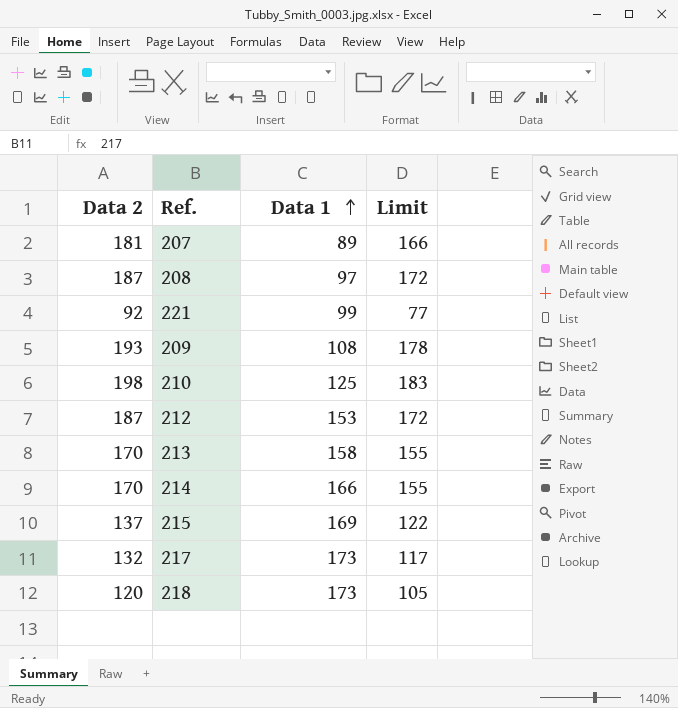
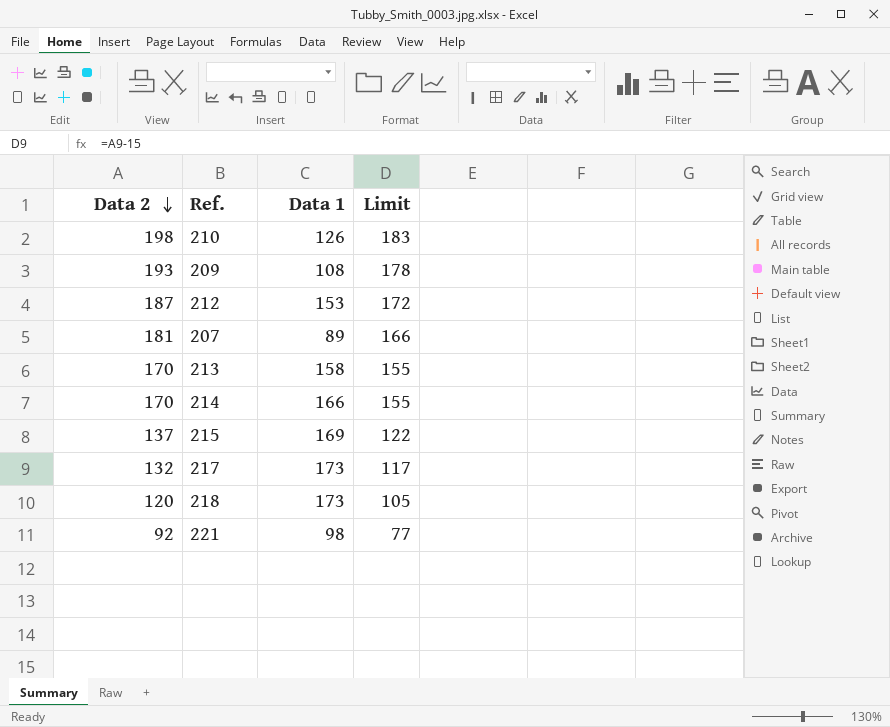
row order: Data 1 ascending -> Data 2 descending
row 208: 187 | 97 | 172 -> none
210 | Data 1: 125 -> 126
221 | Data 1: 99 -> 98

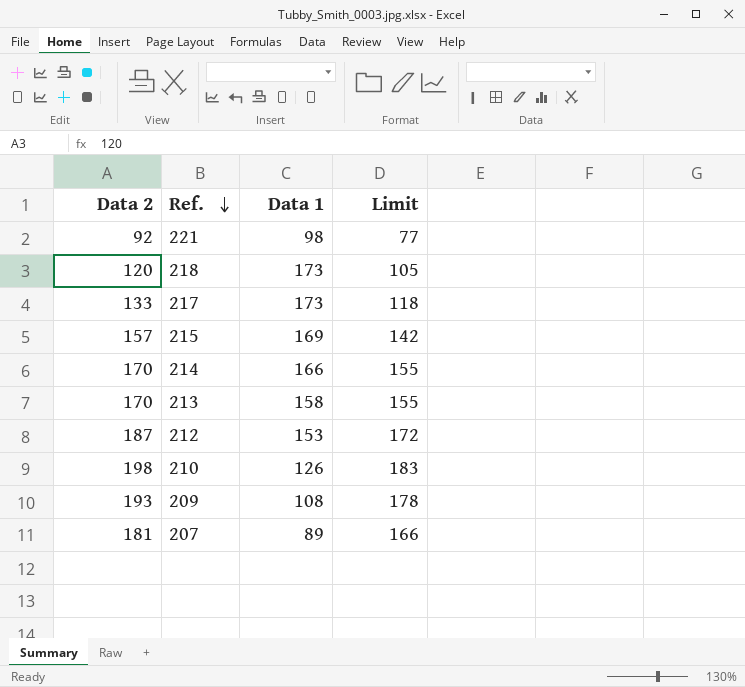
row order: Data 2 descending -> Ref. descending
217 | Data 2: 132 -> 133
217 | Limit: 117 -> 118
215 | Data 2: 137 -> 157
215 | Limit: 122 -> 142

